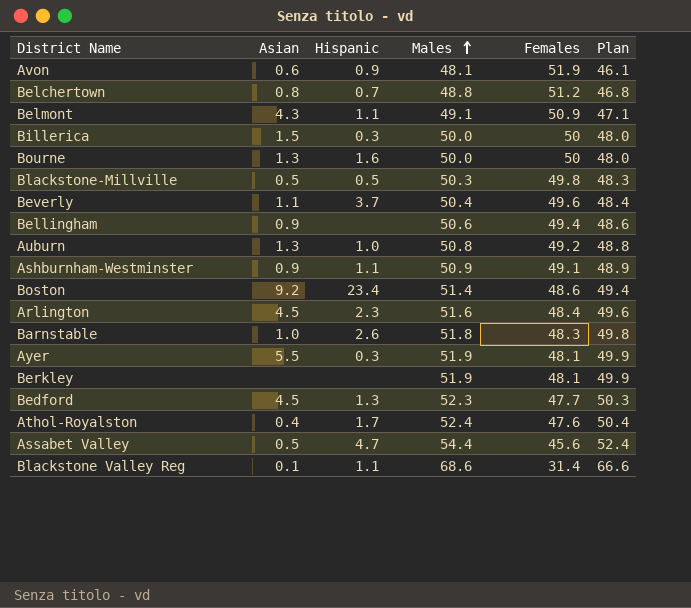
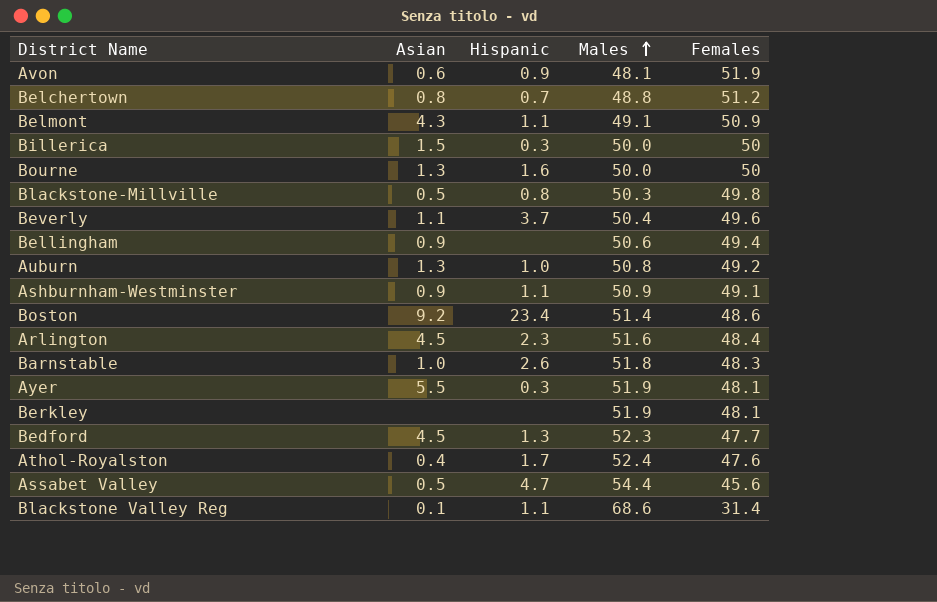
column Plan | formula: [Males] - 2 -> none
Blackstone-Millville | Hispanic: 0.5 -> 0.8

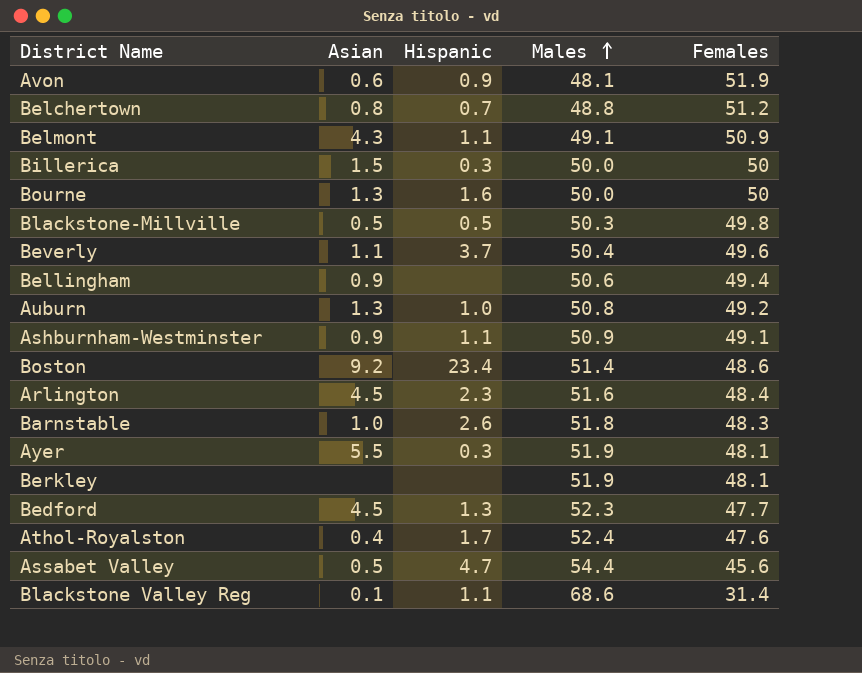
Blackstone-Millville | Hispanic: 0.8 -> 0.5

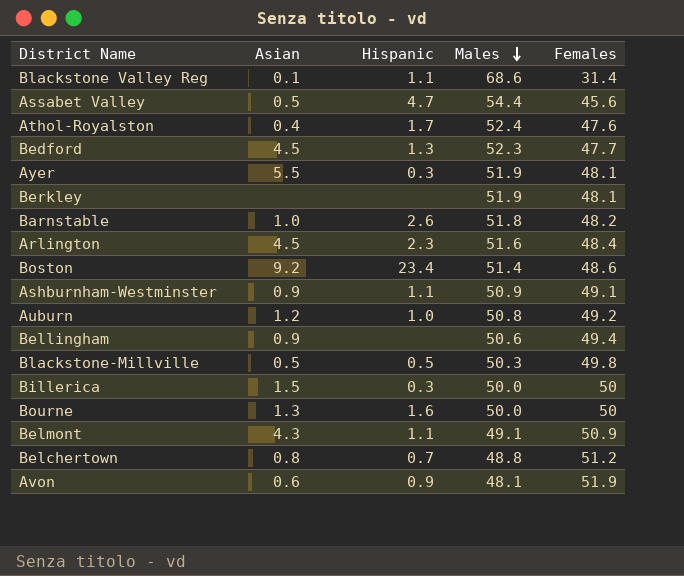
row order: Males ascending -> Males descending
row Beverly: 1.1 | 3.7 | 50.4 | 49.6 -> none
Barnstable | Females: 48.3 -> 48.2
Auburn | Asian: 1.3 -> 1.2

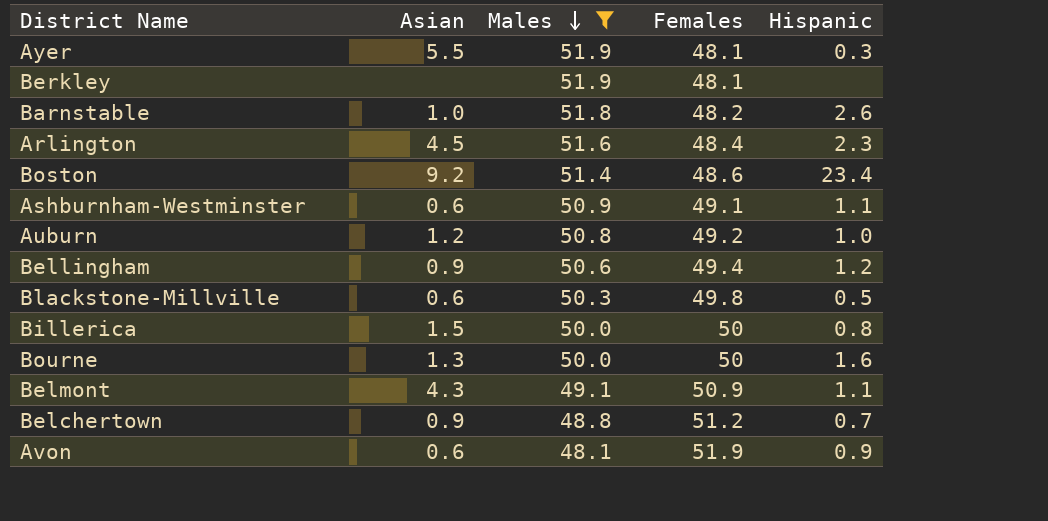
filter: none -> Males <= 51.9
column Hispanic | position: 3 -> 5
Ashburnham-Westminster | Asian: 0.9 -> 0.6
Bellingham | Hispanic: none -> 1.2
Blackstone-Millville | Asian: 0.5 -> 0.6
Billerica | Hispanic: 0.3 -> 0.8
Belchertown | Asian: 0.8 -> 0.9

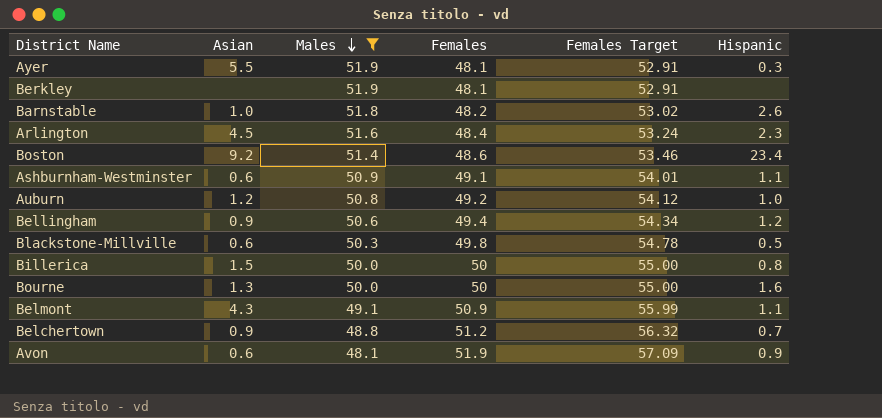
column Females Target | formula: none -> [Females] * 1.1

